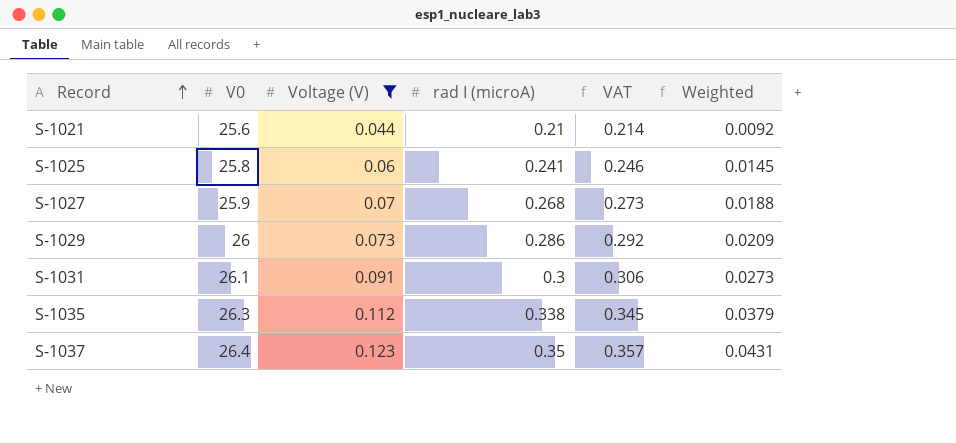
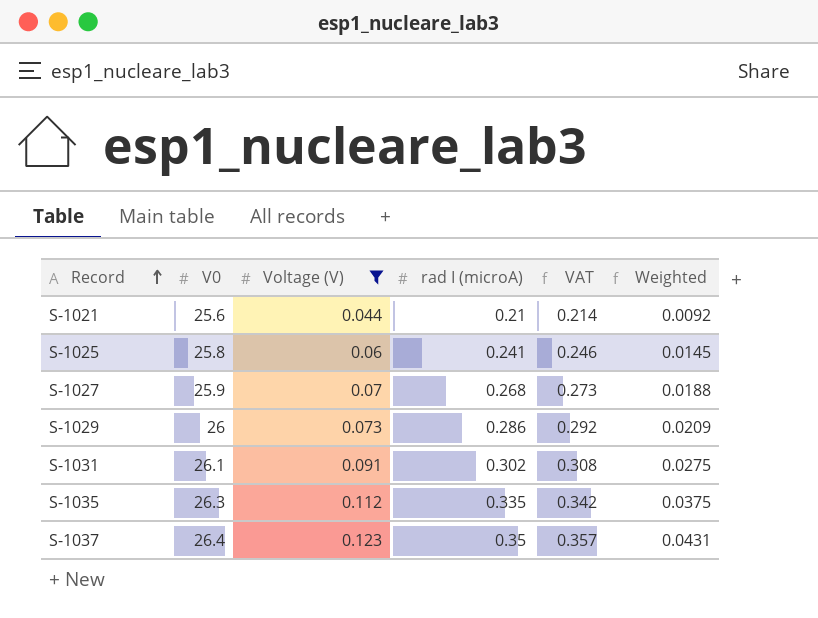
S-1031 | rad I (microA): 0.3 -> 0.302
S-1031 | VAT: 0.306 -> 0.308
S-1031 | Weighted: 0.0273 -> 0.0275
S-1035 | rad I (microA): 0.338 -> 0.335
S-1035 | VAT: 0.345 -> 0.342
S-1035 | Weighted: 0.0379 -> 0.0375

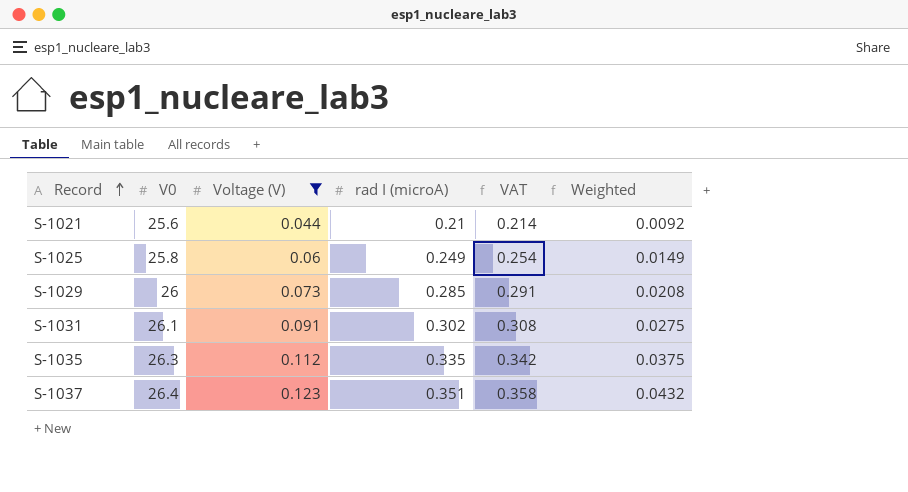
row S-1027: 25.9 | 0.07 | 0.268 | 0.273 | 0.0188 -> none
S-1025 | rad I (microA): 0.241 -> 0.249
S-1025 | VAT: 0.246 -> 0.254
S-1025 | Weighted: 0.0145 -> 0.0149
S-1029 | rad I (microA): 0.286 -> 0.285
S-1029 | VAT: 0.292 -> 0.291
S-1029 | Weighted: 0.0209 -> 0.0208
S-1037 | rad I (microA): 0.35 -> 0.351
S-1037 | VAT: 0.357 -> 0.358
S-1037 | Weighted: 0.0431 -> 0.0432

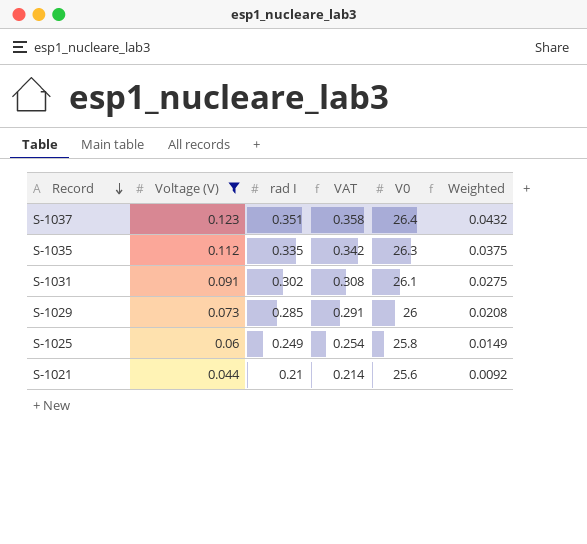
row order: Record ascending -> Record descending
column name: rad I (microA) -> rad I
column V0 | position: 2 -> 5

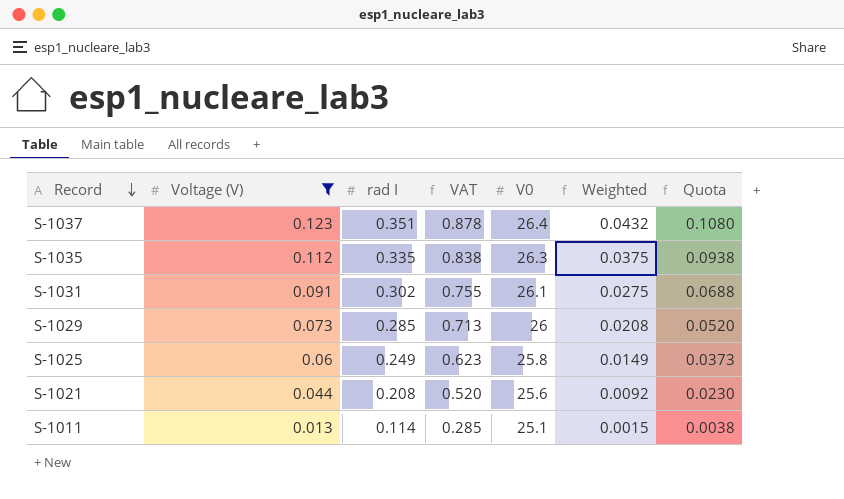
column VAT | formula: [rad I] * 1.02 -> [rad I] * 2.5
column Quota | formula: none -> [Weighted] * 2.5
S-1021 | rad I: 0.21 -> 0.208
row S-1011: none -> 0.013 | 0.114 | 0.285 | 25.1 | 0.0015 | 0.0038

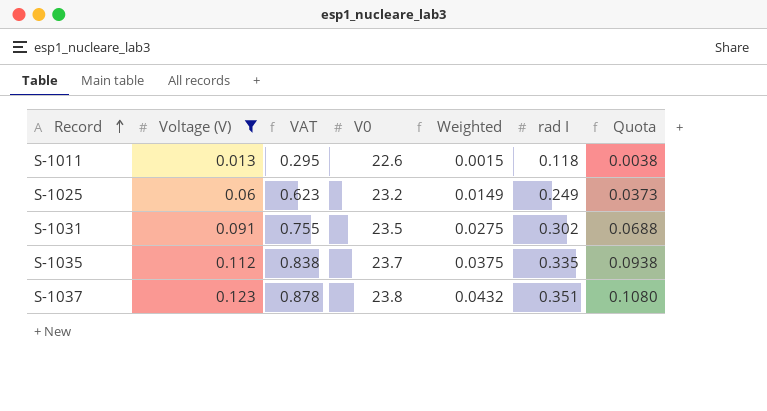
row order: Record descending -> Record ascending
column rad I | position: 3 -> 6
row S-1029: 0.073 | 0.285 | 0.713 | 26 | 0.0208 | 0.0520 -> none
row S-1021: 0.044 | 0.208 | 0.520 | 25.6 | 0.0092 | 0.0230 -> none
S-1011 | VAT: 0.285 -> 0.295
S-1011 | V0: 25.1 -> 22.6
S-1011 | rad I: 0.114 -> 0.118
S-1025 | V0: 25.8 -> 23.2
S-1031 | V0: 26.1 -> 23.5
S-1035 | V0: 26.3 -> 23.7
S-1037 | V0: 26.4 -> 23.8

